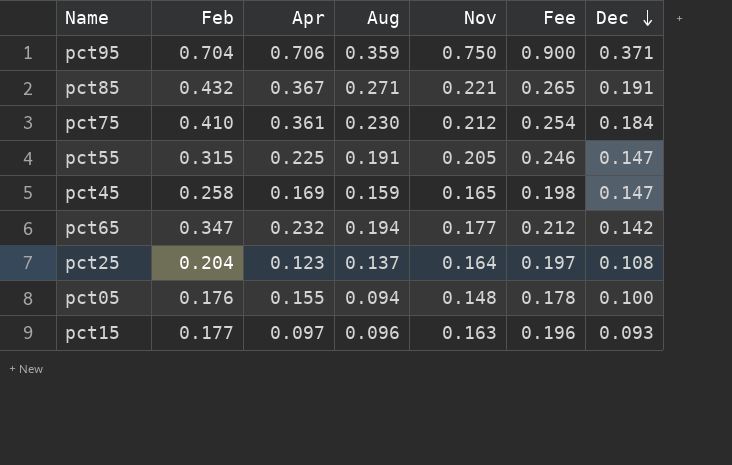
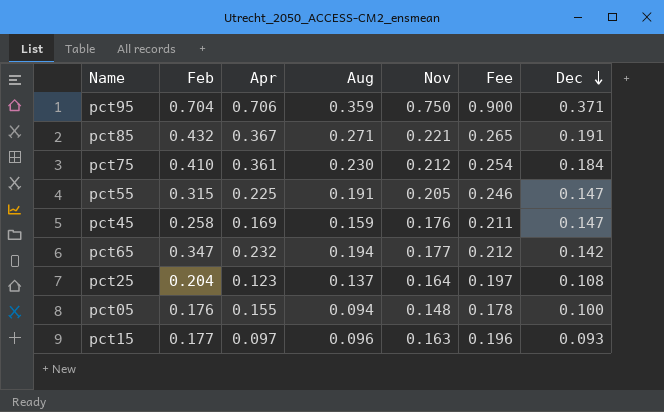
pct45 | Nov: 0.165 -> 0.176
pct45 | Fee: 0.198 -> 0.211

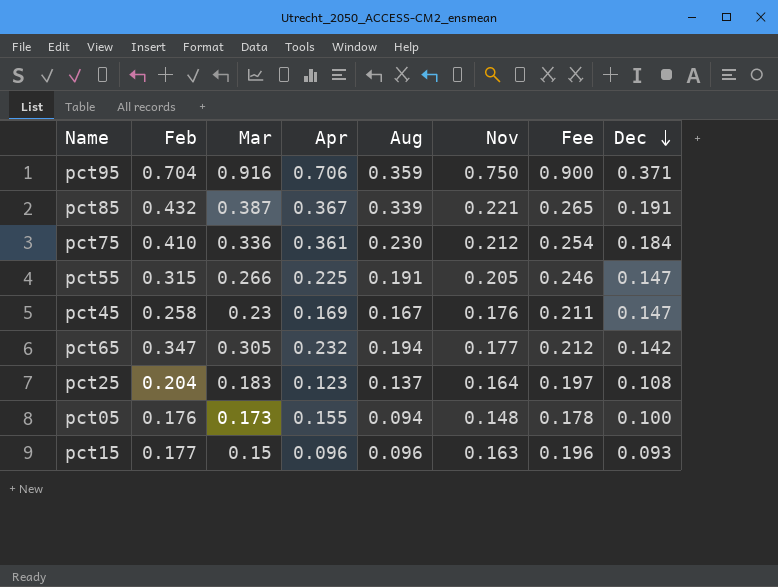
column Mar | position: none -> 3
pct85 | Aug: 0.271 -> 0.339
pct45 | Aug: 0.159 -> 0.167
pct15 | Apr: 0.097 -> 0.096

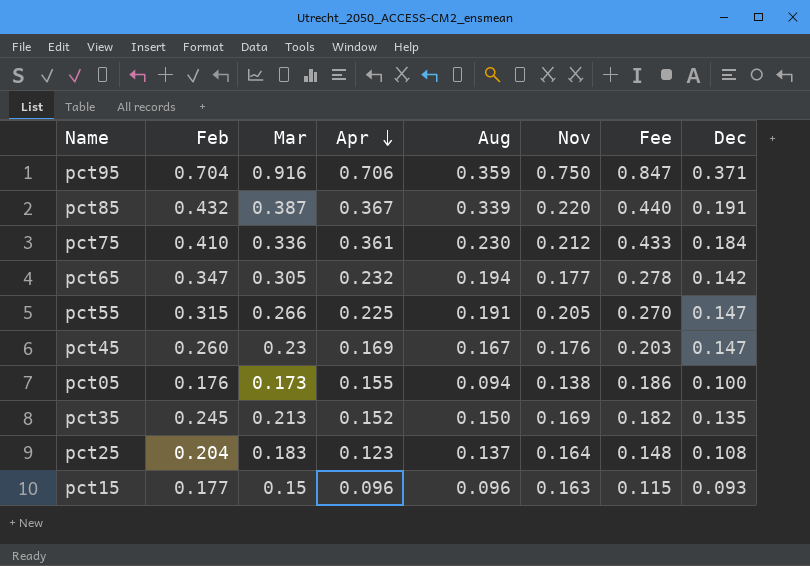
row order: Dec descending -> Apr descending
column Fee | formula: [Nov] * 1.2 -> [Apr] * 1.2
pct85 | Nov: 0.221 -> 0.220
pct45 | Feb: 0.258 -> 0.260
pct05 | Nov: 0.148 -> 0.138
row pct35: none -> 0.245 | 0.213 | 0.152 | 0.150 | 0.169 | 0.182 | 0.135

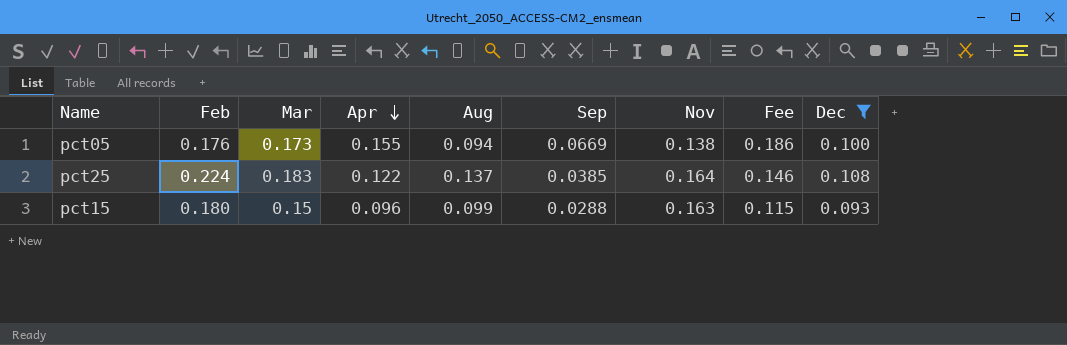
filter: none -> Dec <= 0.108
column Sep | position: none -> 6
pct25 | Feb: 0.204 -> 0.224
pct25 | Apr: 0.123 -> 0.122
pct25 | Fee: 0.148 -> 0.146
pct15 | Feb: 0.177 -> 0.180
pct15 | Aug: 0.096 -> 0.099

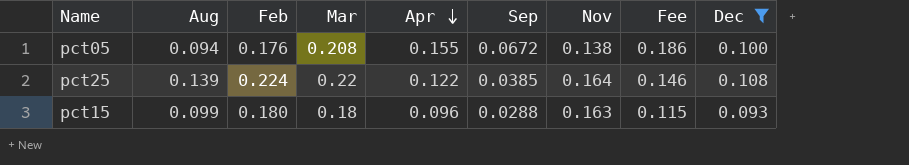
column Aug | position: 5 -> 2
pct05 | Mar: 0.173 -> 0.208
pct05 | Sep: 0.0669 -> 0.0672
pct25 | Aug: 0.137 -> 0.139
pct25 | Mar: 0.183 -> 0.22
pct15 | Mar: 0.15 -> 0.18

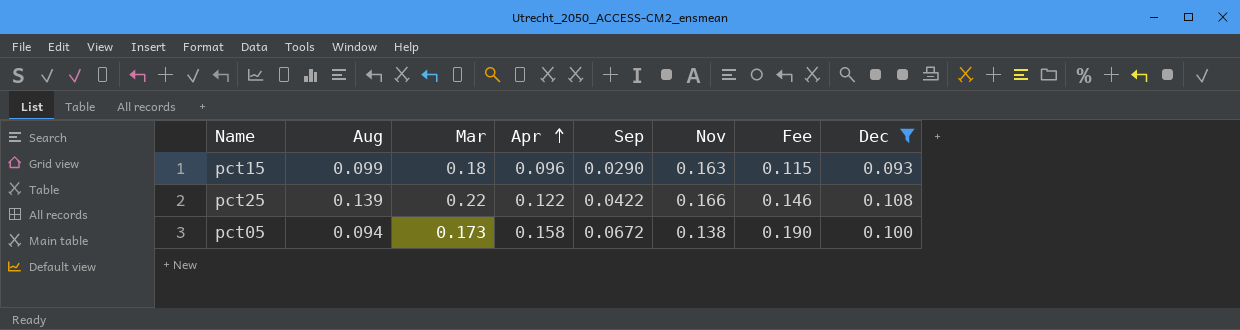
row order: Apr descending -> Apr ascending
column Feb | position: 3 -> none
pct15 | Sep: 0.0288 -> 0.0290
pct25 | Sep: 0.0385 -> 0.0422
pct25 | Nov: 0.164 -> 0.166
pct05 | Mar: 0.208 -> 0.173
pct05 | Apr: 0.155 -> 0.158
pct05 | Fee: 0.186 -> 0.190

